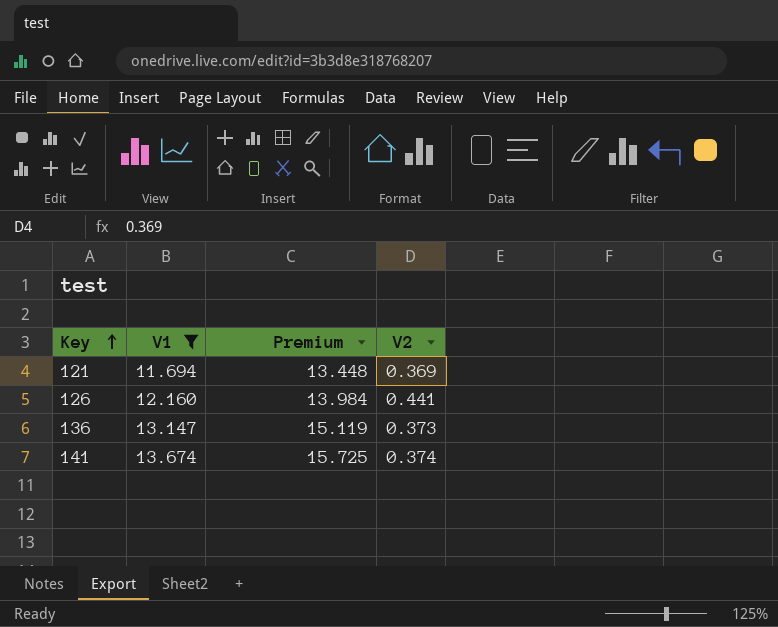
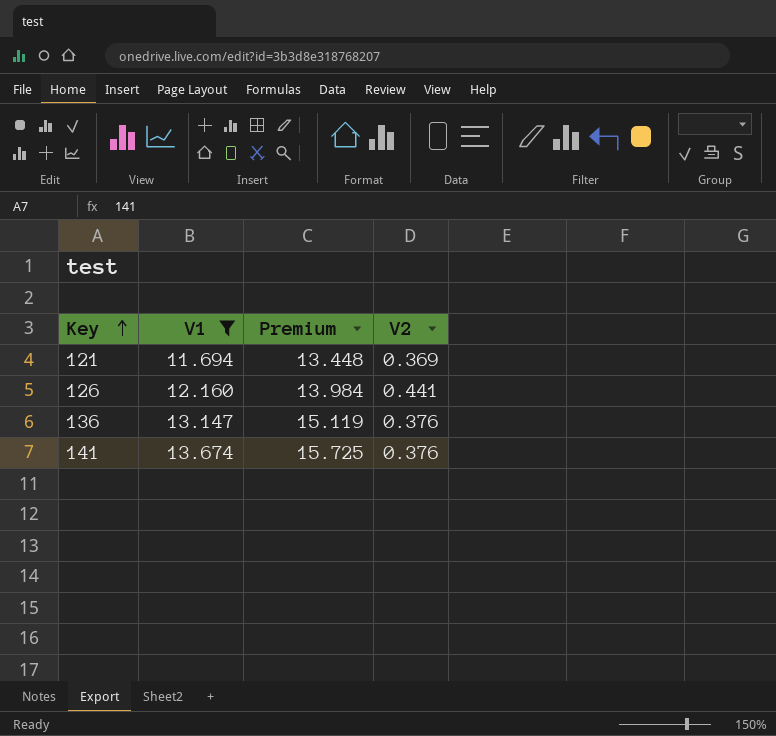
136 | V2: 0.373 -> 0.376
141 | V2: 0.374 -> 0.376

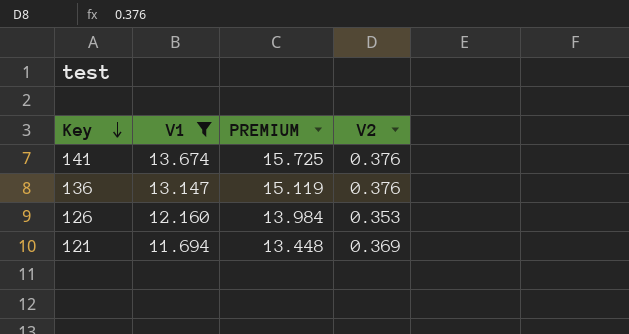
row order: Key ascending -> Key descending
column name: Premium -> PREMIUM
126 | V2: 0.441 -> 0.353

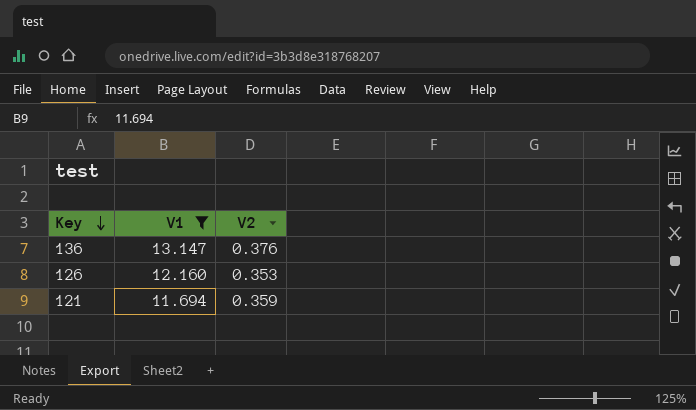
column PREMIUM | formula: [V1] * 1.15 -> none
row 141: 13.674 | 15.725 | 0.376 -> none
121 | V2: 0.369 -> 0.359

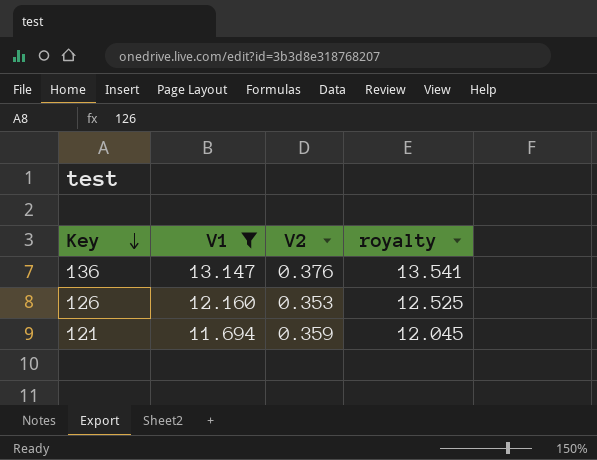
column royalty | formula: none -> [V1] * 1.03

